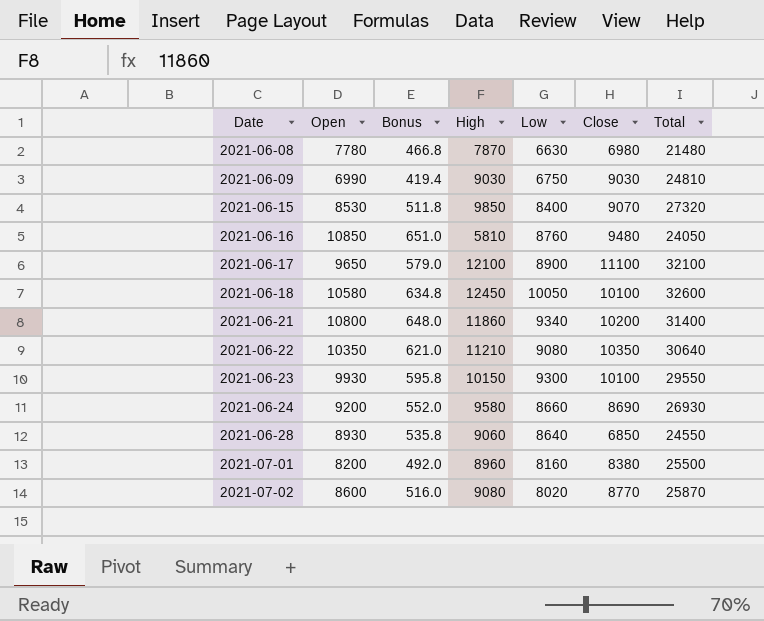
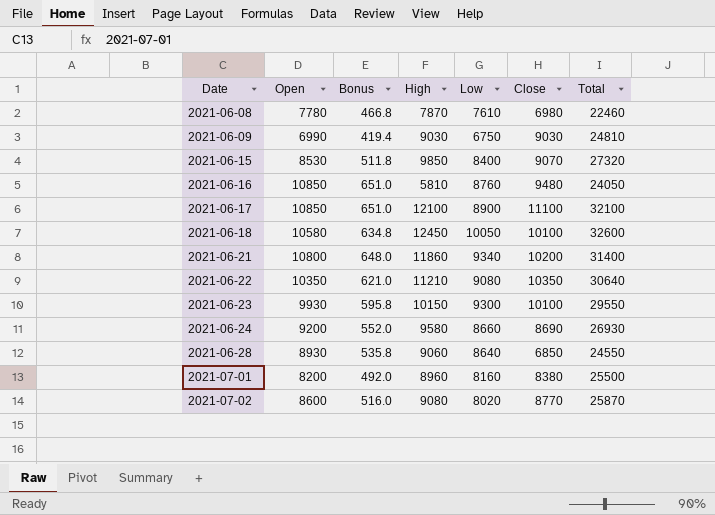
2021-06-08 | Low: 6630 -> 7610
2021-06-08 | Total: 21480 -> 22460
2021-06-17 | Open: 9650 -> 10850
2021-06-17 | Bonus: 579.0 -> 651.0

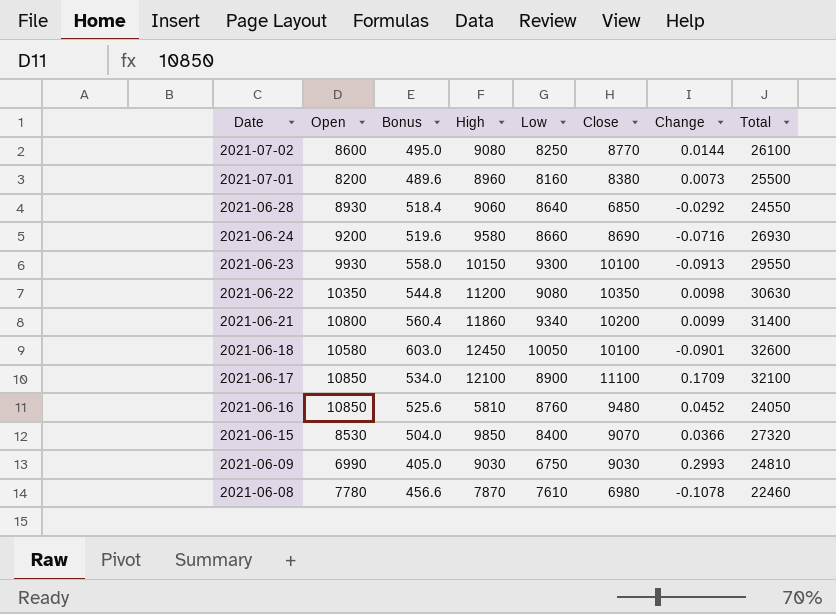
row order: Date ascending -> Date descending
column Bonus | formula: [Open] * 0.06 -> [Low] * 0.06
column Change | position: none -> 7
2021-07-02 | Low: 8020 -> 8250
2021-07-02 | Total: 25870 -> 26100
2021-06-22 | High: 11210 -> 11200
2021-06-22 | Total: 30640 -> 30630

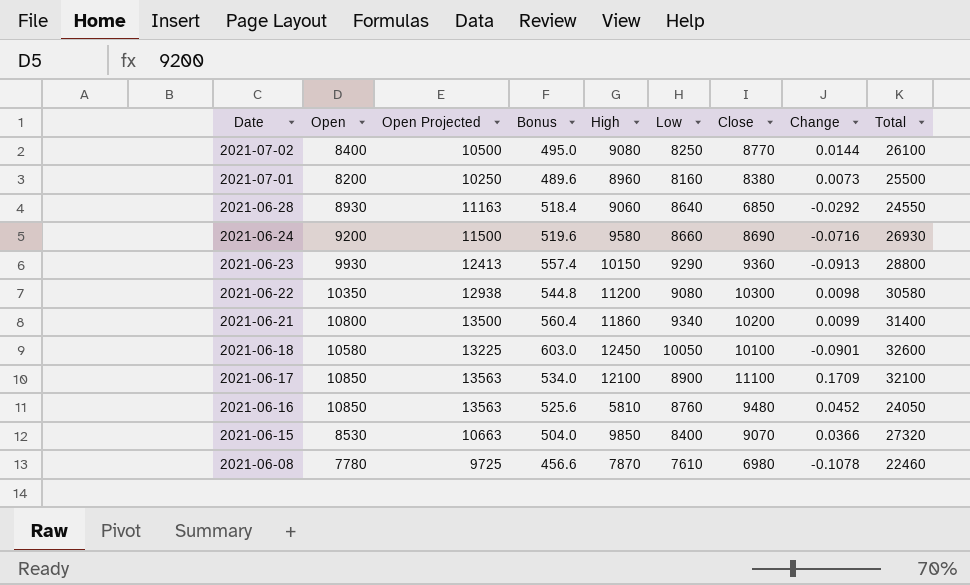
column Open Projected | formula: none -> [Open] * 1.25
row 2021-06-09: 6990 | 405.0 | 9030 | 6750 | 9030 | 0.2993 | 24810 -> none
2021-07-02 | Open: 8600 -> 8400
2021-06-23 | Bonus: 558.0 -> 557.4
2021-06-23 | Low: 9300 -> 9290
2021-06-23 | Close: 10100 -> 9360
2021-06-23 | Total: 29550 -> 28800
2021-06-22 | Close: 10350 -> 10300
2021-06-22 | Total: 30630 -> 30580

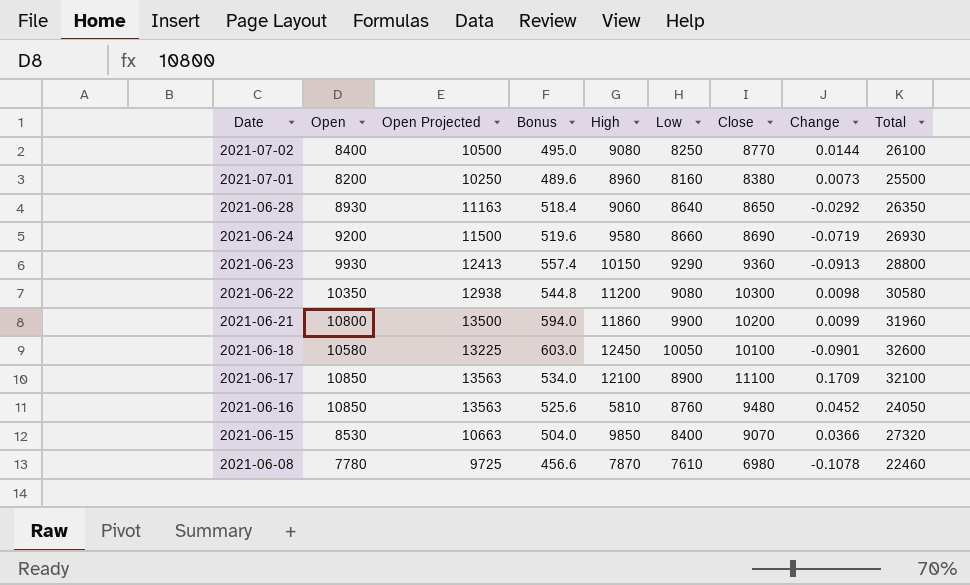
2021-06-28 | Close: 6850 -> 8650
2021-06-28 | Total: 24550 -> 26350
2021-06-24 | Change: -0.0716 -> -0.0719
2021-06-21 | Bonus: 560.4 -> 594.0
2021-06-21 | Low: 9340 -> 9900
2021-06-21 | Total: 31400 -> 31960

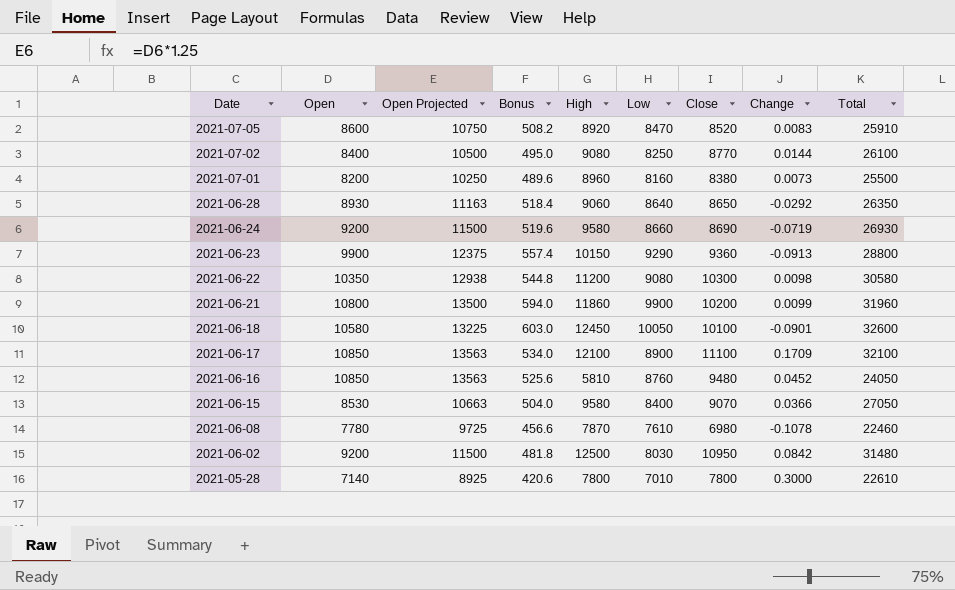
row 2021-07-05: none -> 8600 | 10750 | 508.2 | 8920 | 8470 | 8520 | 0.0083 | 25910
2021-06-23 | Open: 9930 -> 9900
2021-06-23 | Open Projected: 12413 -> 12375
2021-06-15 | High: 9850 -> 9580
2021-06-15 | Total: 27320 -> 27050
row 2021-06-02: none -> 9200 | 11500 | 481.8 | 12500 | 8030 | 10950 | 0.0842 | 31480
row 2021-05-28: none -> 7140 | 8925 | 420.6 | 7800 | 7010 | 7800 | 0.3000 | 22610

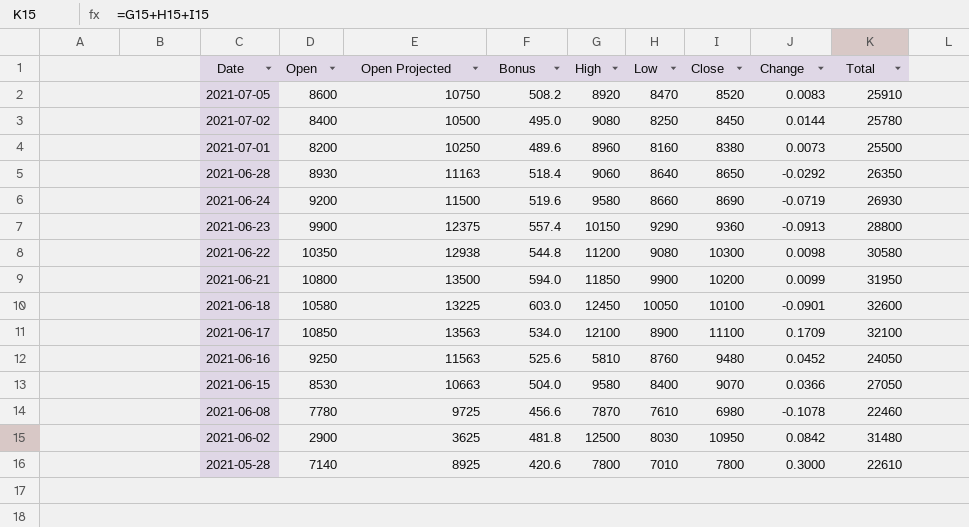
2021-07-02 | Close: 8770 -> 8450
2021-07-02 | Total: 26100 -> 25780
2021-06-21 | High: 11860 -> 11850
2021-06-21 | Total: 31960 -> 31950
2021-06-16 | Open: 10850 -> 9250
2021-06-16 | Open Projected: 13563 -> 11563
2021-06-02 | Open: 9200 -> 2900
2021-06-02 | Open Projected: 11500 -> 3625

